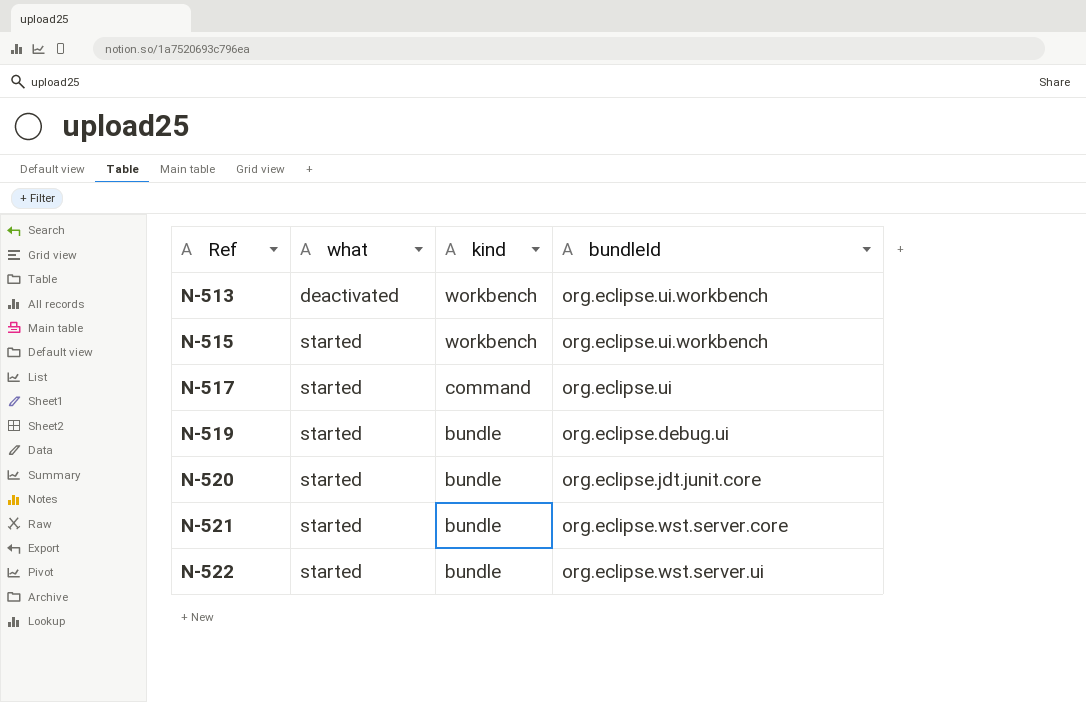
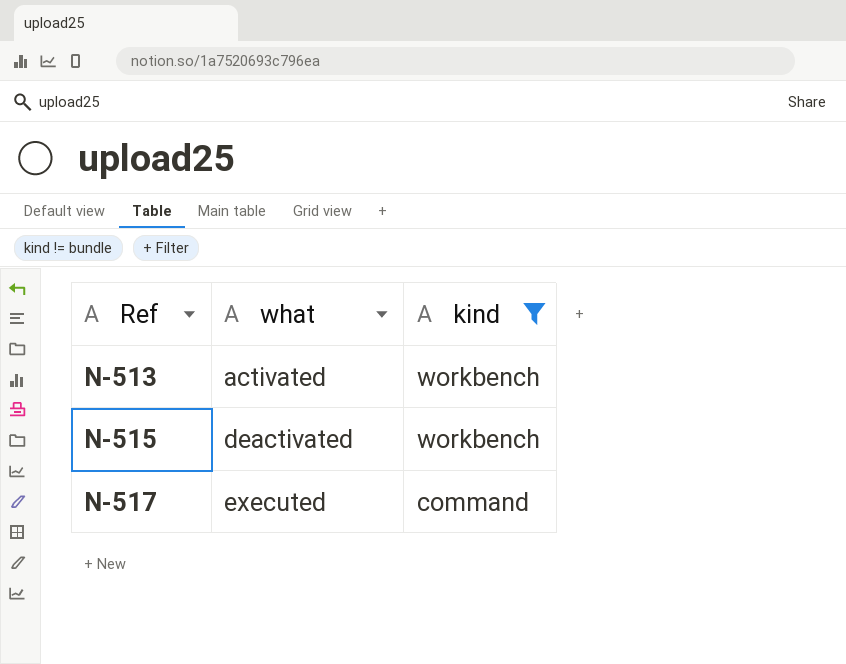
filter: none -> kind != bundle
column bundleId | position: 4 -> none
N-513 | what: deactivated -> activated
N-515 | what: started -> deactivated
N-517 | what: started -> executed

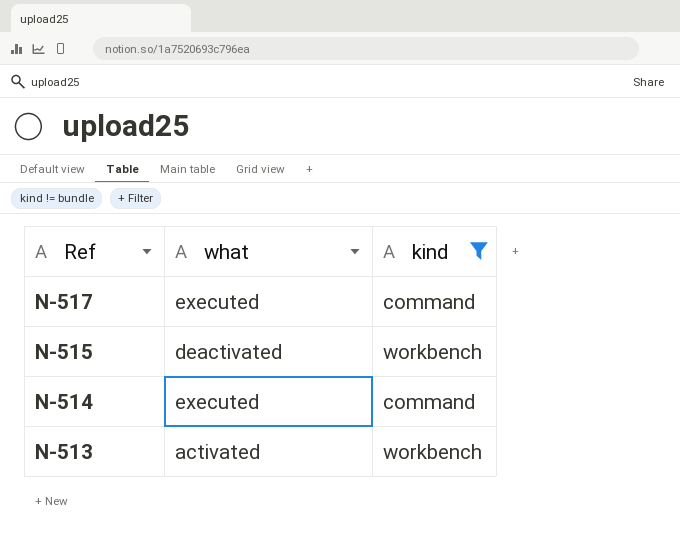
row order: Ref ascending -> Ref descending
row N-514: none -> executed | command

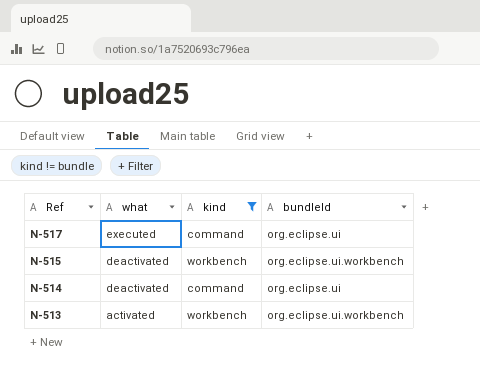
column bundleId | position: none -> 4
N-514 | what: executed -> deactivated

